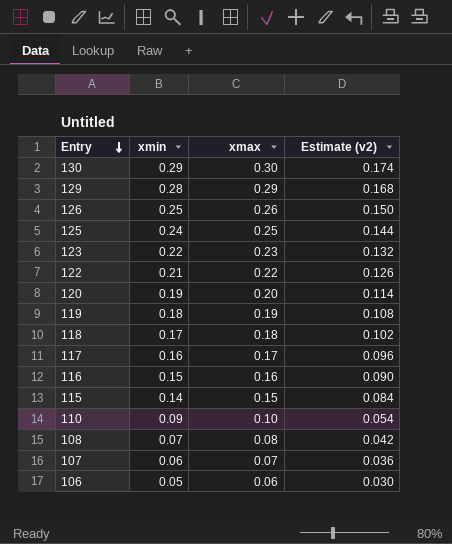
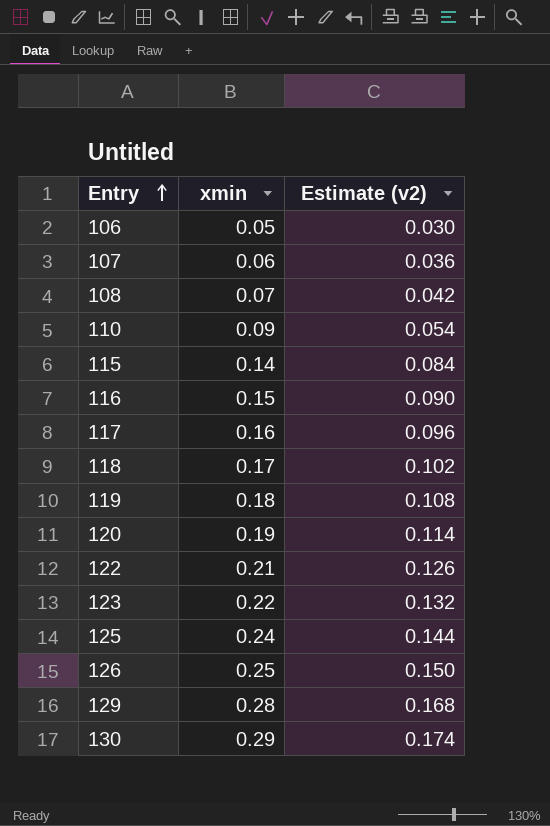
row order: Entry descending -> Entry ascending
column xmax | position: 3 -> none

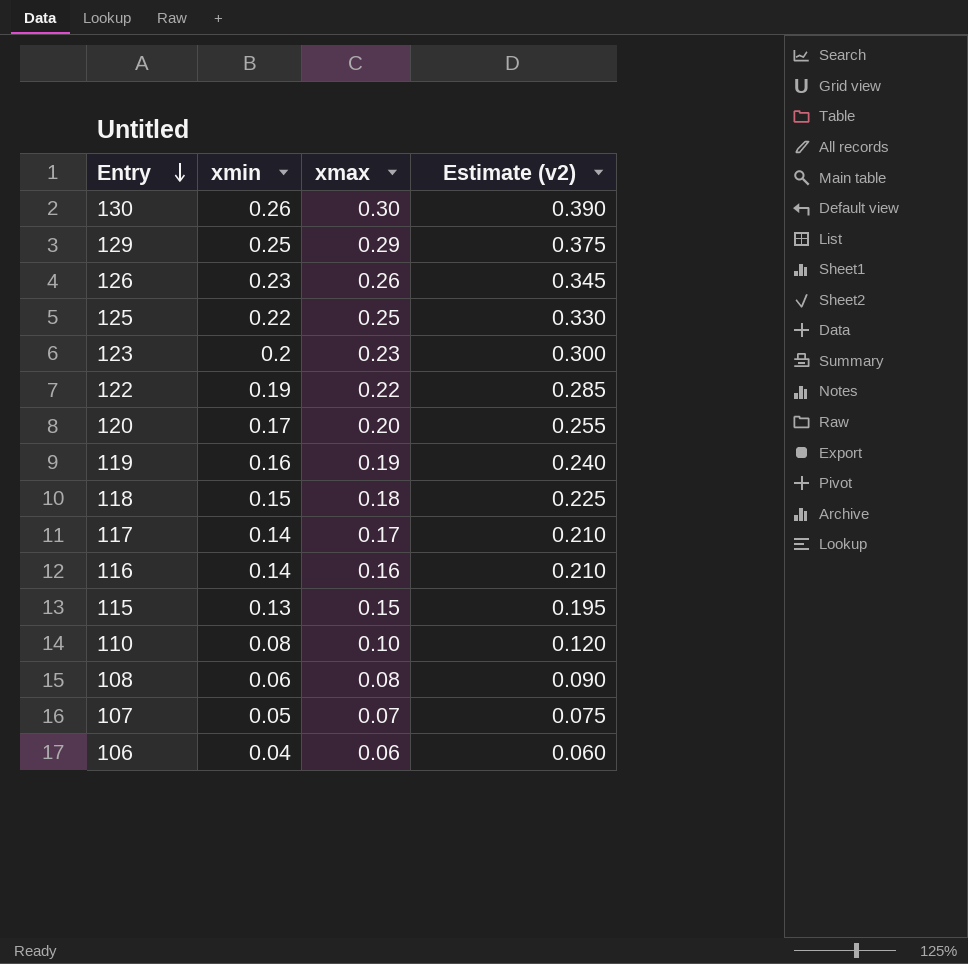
row order: Entry ascending -> Entry descending
column xmax | position: none -> 3
column Estimate (v2) | formula: [xmin] * 0.6 -> [xmin] * 1.5
130 | xmin: 0.29 -> 0.26
129 | xmin: 0.28 -> 0.25
126 | xmin: 0.25 -> 0.23
125 | xmin: 0.24 -> 0.22
123 | xmin: 0.22 -> 0.2
122 | xmin: 0.21 -> 0.19
120 | xmin: 0.19 -> 0.17
119 | xmin: 0.18 -> 0.16
118 | xmin: 0.17 -> 0.15
117 | xmin: 0.16 -> 0.14
116 | xmin: 0.15 -> 0.14
115 | xmin: 0.14 -> 0.13
110 | xmin: 0.09 -> 0.08
108 | xmin: 0.07 -> 0.06
107 | xmin: 0.06 -> 0.05
106 | xmin: 0.05 -> 0.04

